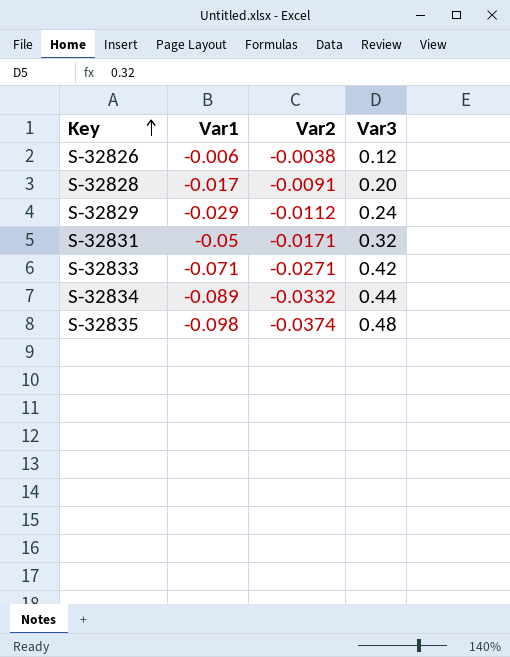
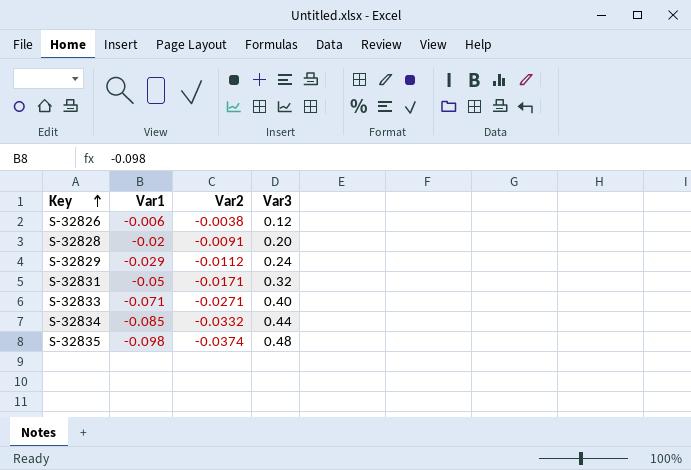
S-32828 | Var1: -0.017 -> -0.02
S-32833 | Var3: 0.42 -> 0.40
S-32834 | Var1: -0.089 -> -0.085

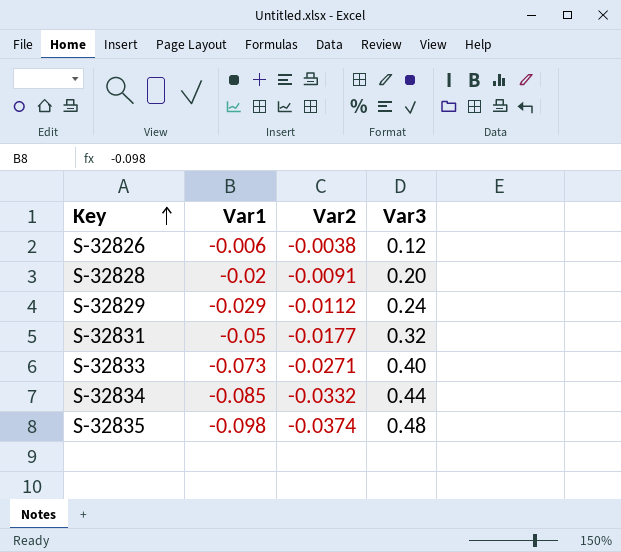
S-32831 | Var2: -0.0171 -> -0.0177
S-32833 | Var1: -0.071 -> -0.073

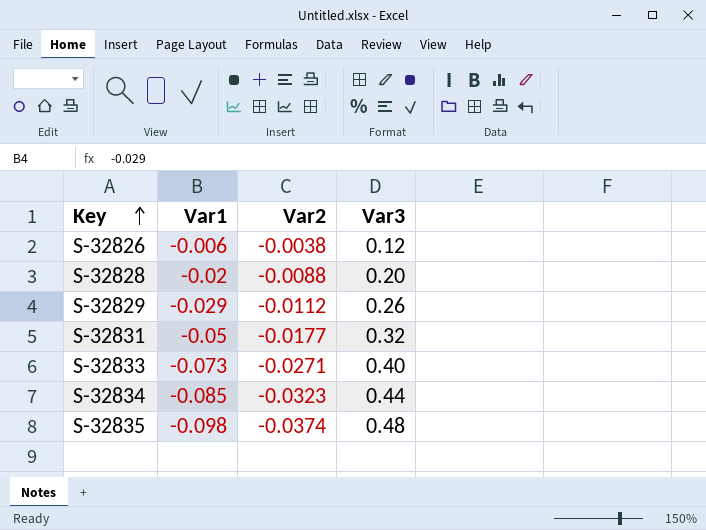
S-32828 | Var2: -0.0091 -> -0.0088
S-32829 | Var3: 0.24 -> 0.26
S-32834 | Var2: -0.0332 -> -0.0323

